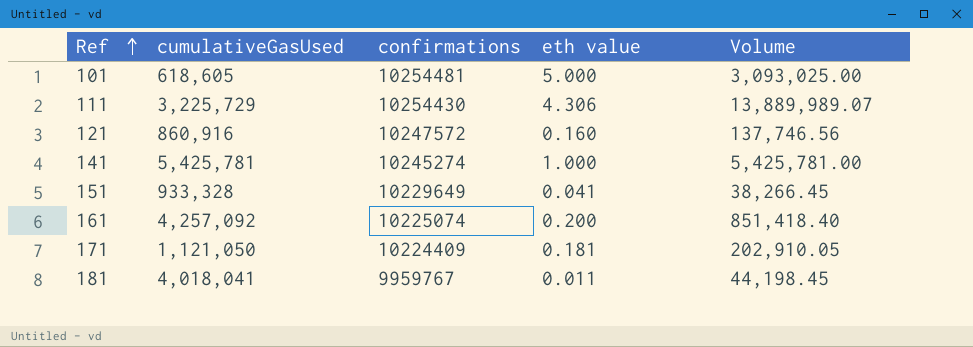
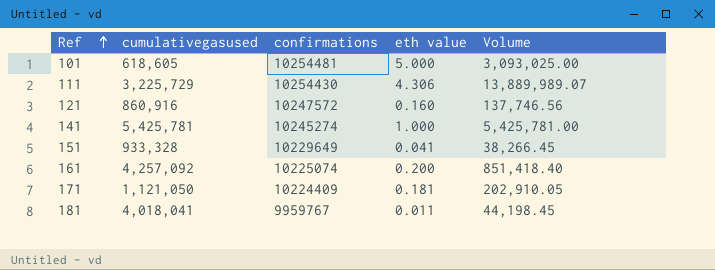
column name: cumulativeGasUsed -> cumulativegasused

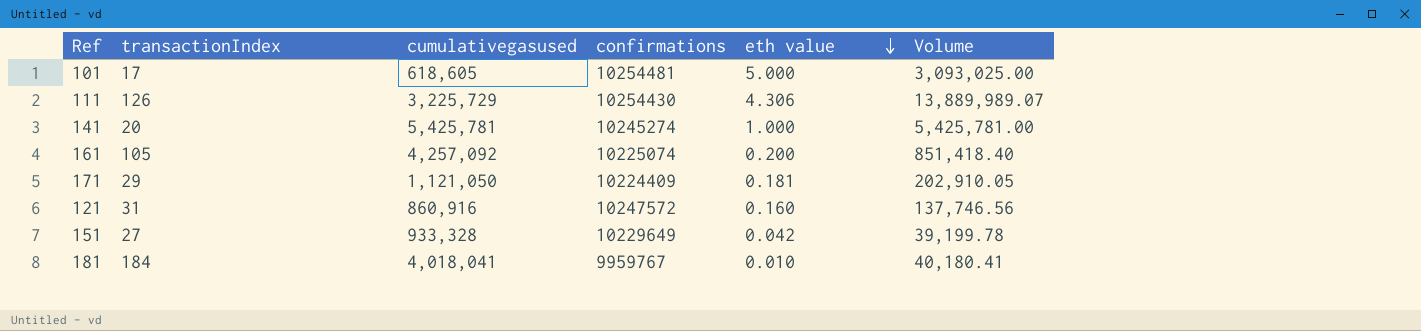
row order: Ref ascending -> eth value descending
column transactionIndex | position: none -> 2
151 | eth value: 0.041 -> 0.042
151 | Volume: 38,266.45 -> 39,199.78
181 | eth value: 0.011 -> 0.010
181 | Volume: 44,198.45 -> 40,180.41

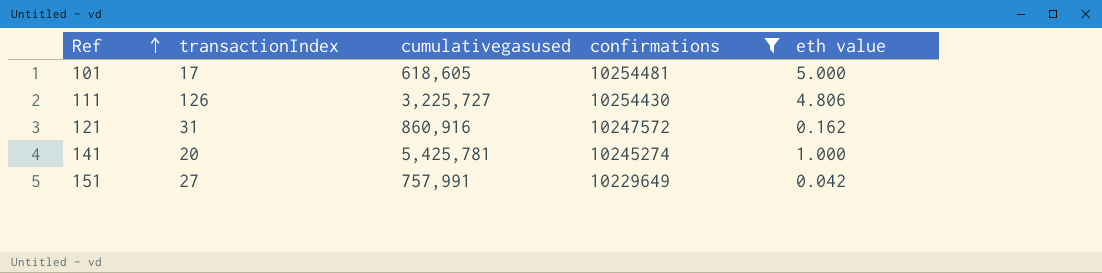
filter: none -> confirmations >= 10229649
row order: eth value descending -> Ref ascending
column Volume | formula: [cumulativegasused] * [eth value] -> none
111 | cumulativegasused: 3,225,729 -> 3,225,727
111 | eth value: 4.306 -> 4.806
121 | eth value: 0.160 -> 0.162
151 | cumulativegasused: 933,328 -> 757,991

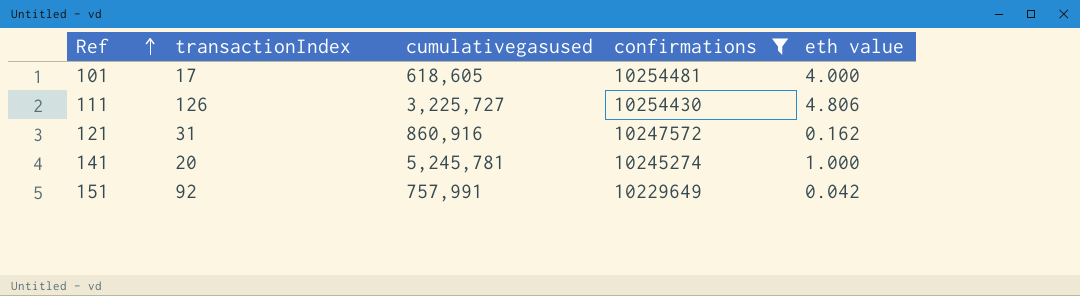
101 | eth value: 5.000 -> 4.000
141 | cumulativegasused: 5,425,781 -> 5,245,781
151 | transactionIndex: 27 -> 92

